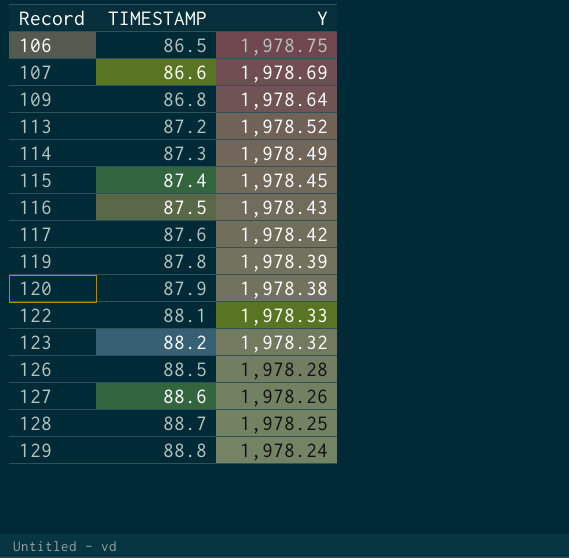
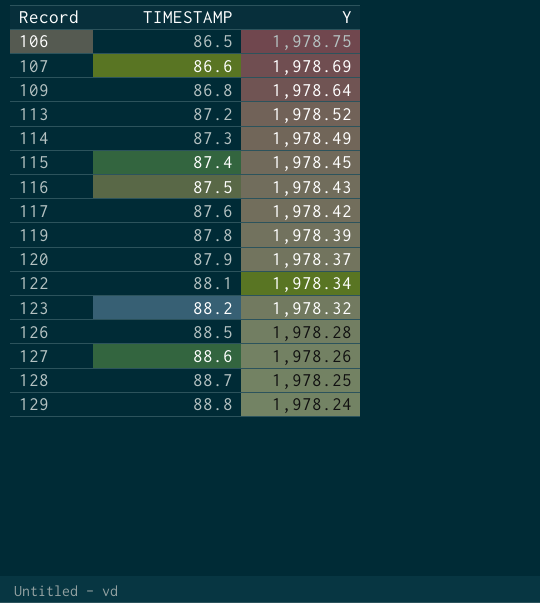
120 | Y: 1,978.38 -> 1,978.37
122 | Y: 1,978.33 -> 1,978.34

